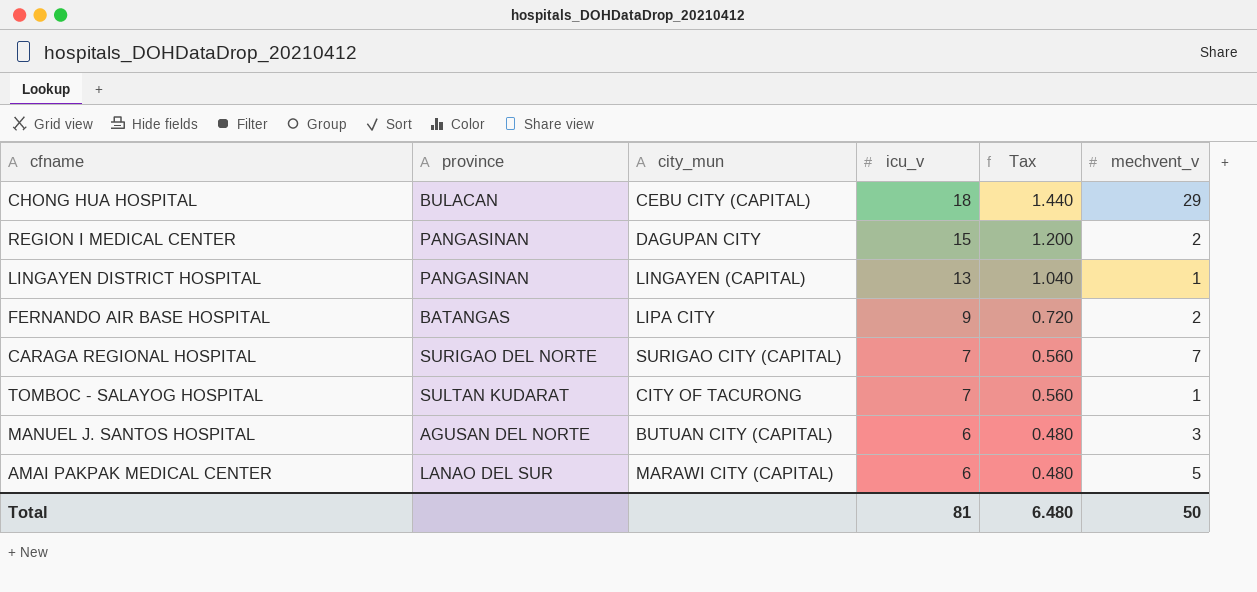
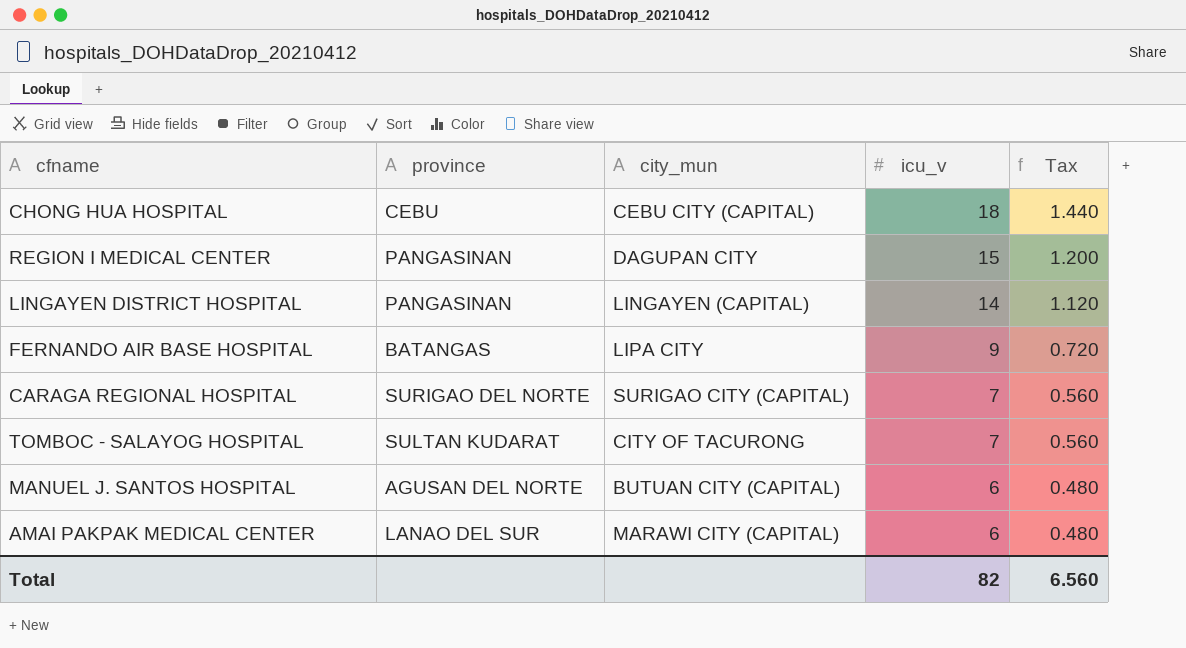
column mechvent_v | position: 6 -> none
CHONG HUA HOSPITAL | province: BULACAN -> CEBU
LINGAYEN DISTRICT HOSPITAL | icu_v: 13 -> 14
LINGAYEN DISTRICT HOSPITAL | Tax: 1.040 -> 1.120
Total | icu_v: 81 -> 82
Total | Tax: 6.480 -> 6.560

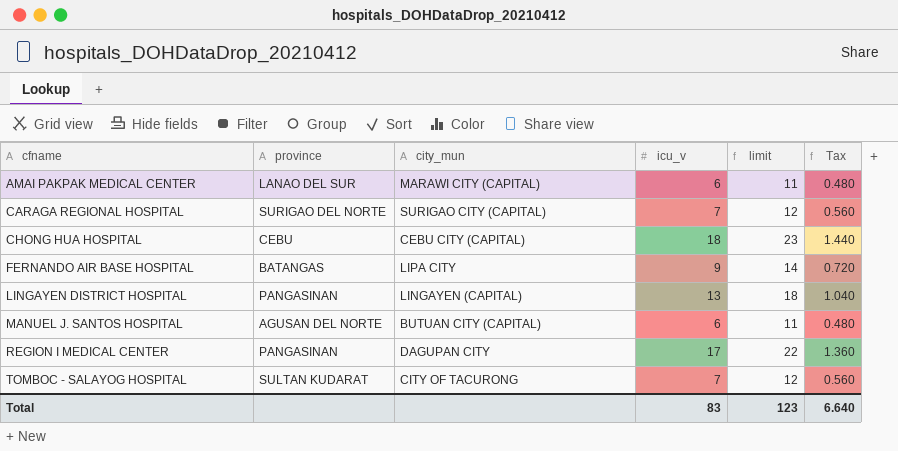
row order: icu_v descending -> cfname ascending
column limit | formula: none -> [icu_v] + 5
LINGAYEN DISTRICT HOSPITAL | icu_v: 14 -> 13
LINGAYEN DISTRICT HOSPITAL | Tax: 1.120 -> 1.040
REGION I MEDICAL CENTER | icu_v: 15 -> 17
REGION I MEDICAL CENTER | Tax: 1.200 -> 1.360
Total | icu_v: 82 -> 83
Total | Tax: 6.560 -> 6.640

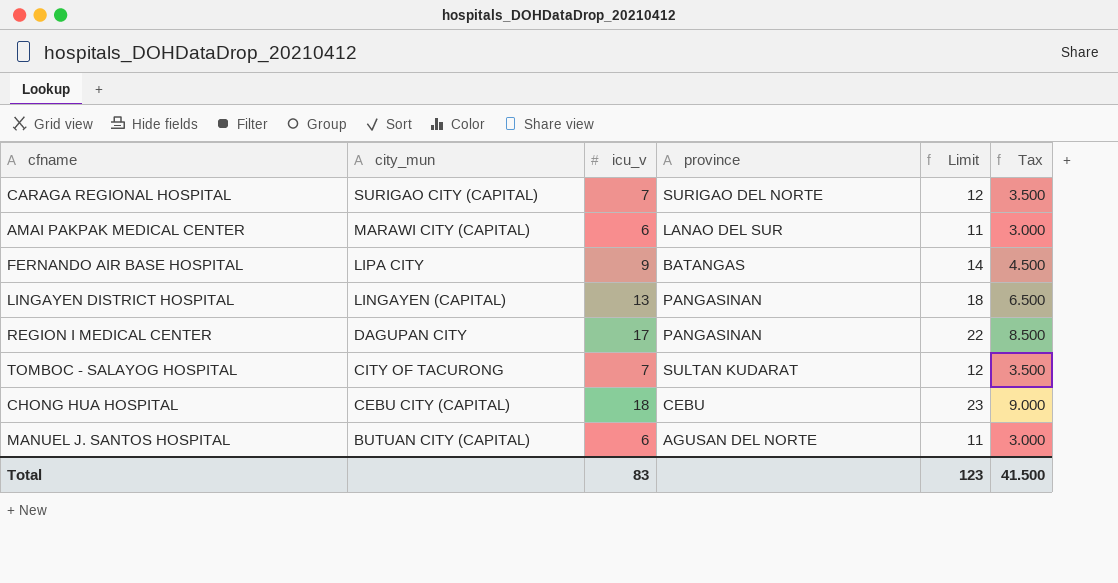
row order: cfname ascending -> city_mun descending
column province | position: 2 -> 4
column name: limit -> Limit
column Tax | formula: [icu_v] * 0.08 -> [icu_v] * 0.5
Total | Tax: 6.640 -> 41.500

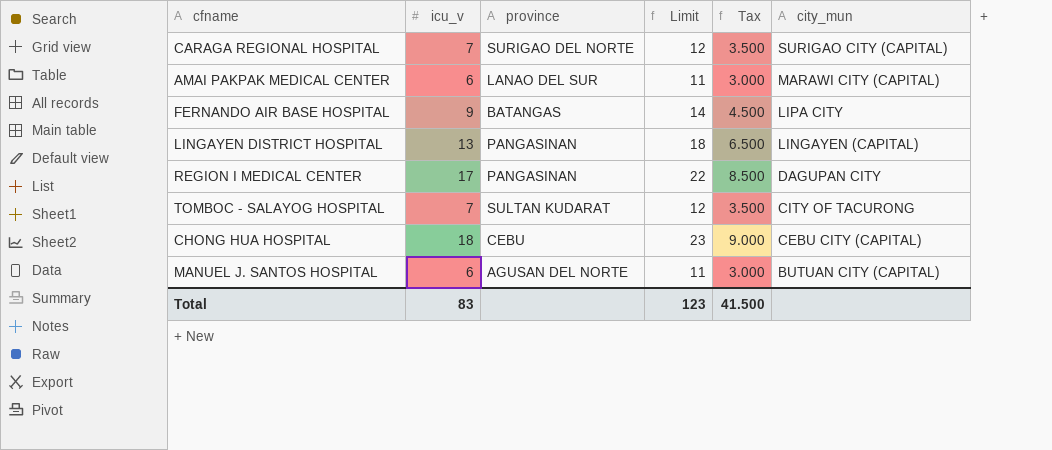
column city_mun | position: 2 -> 6

